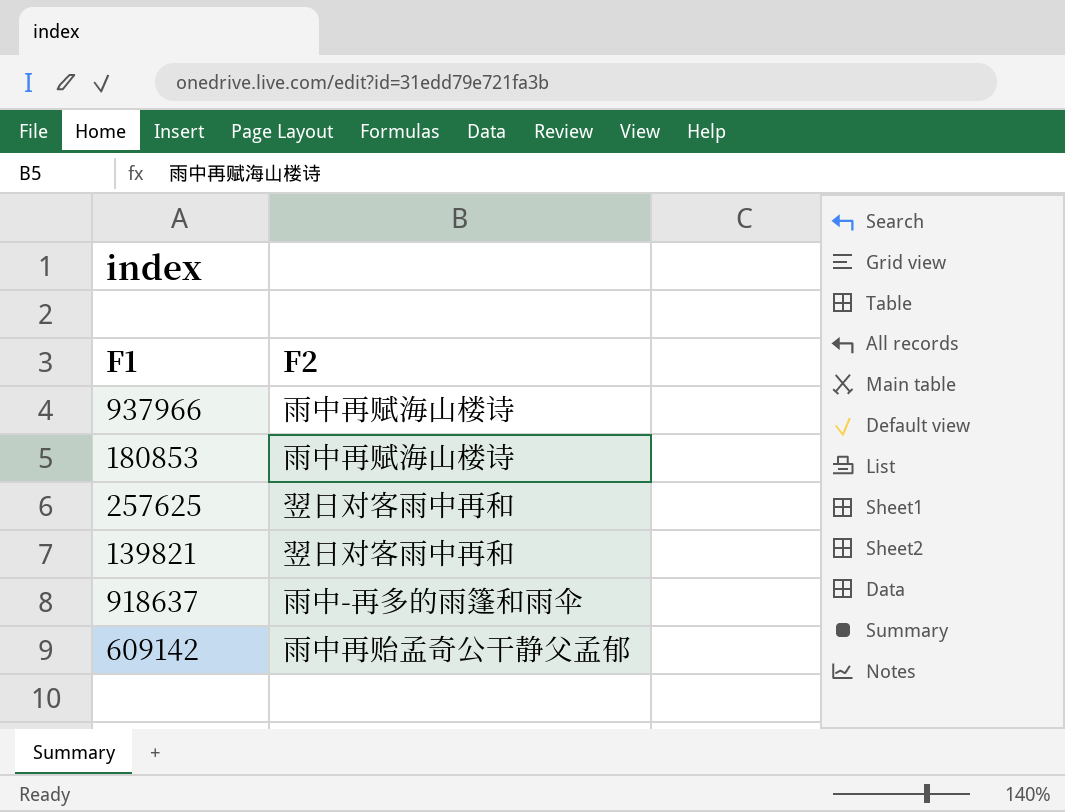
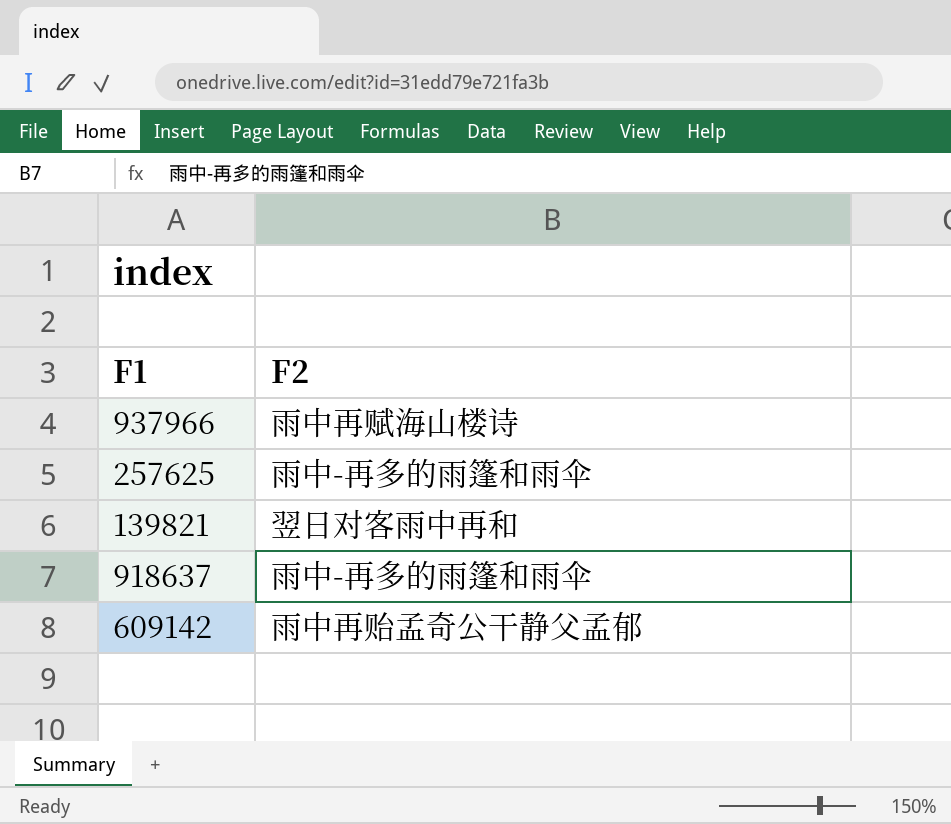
row 180853: 雨中再赋海山楼诗 -> none
257625 | F2: 翌日对客雨中再和 -> 雨中-再多的雨篷和雨伞

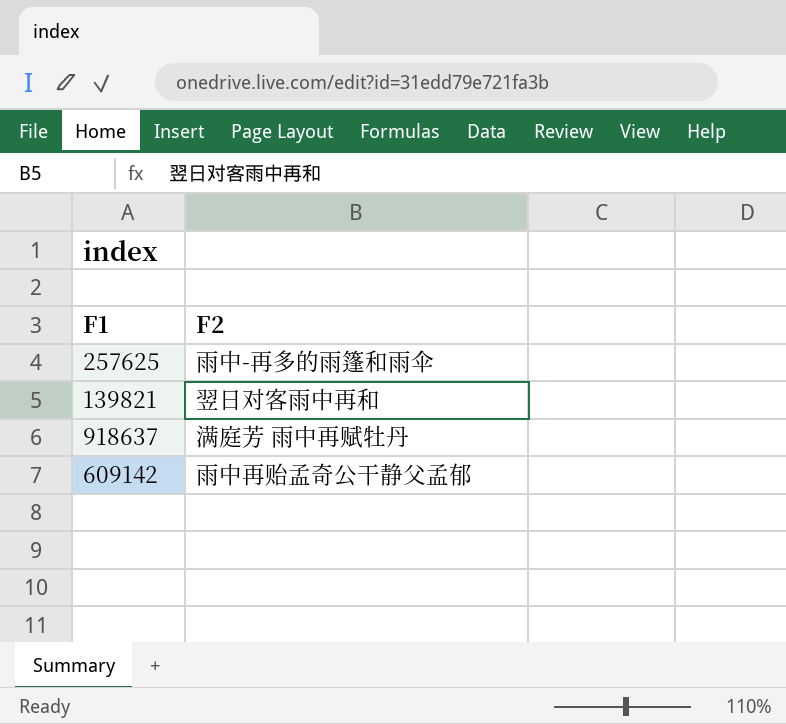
row 937966: 雨中再赋海山楼诗 -> none
918637 | F2: 雨中-再多的雨篷和雨伞 -> 满庭芳 雨中再赋牡丹

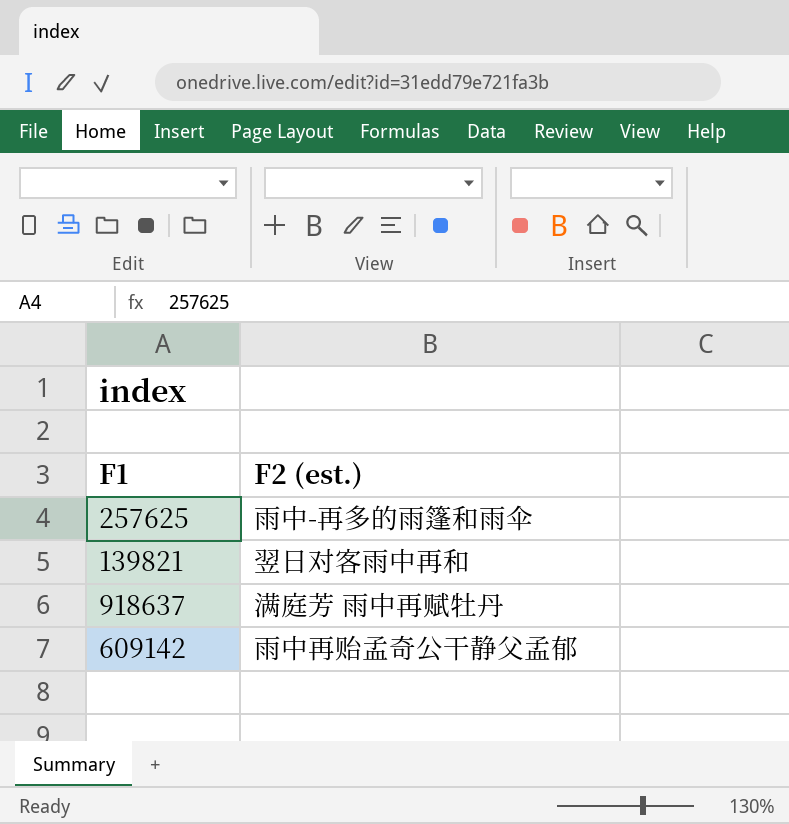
column name: F2 -> F2 (est.)

